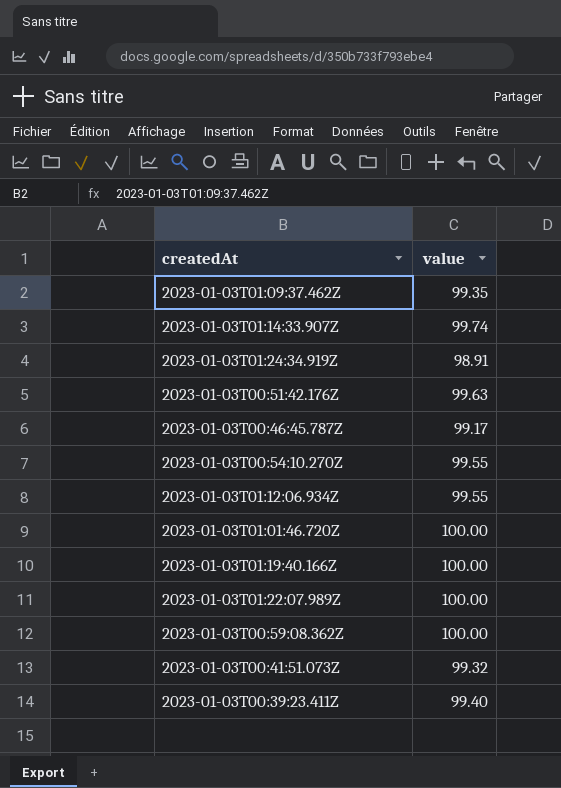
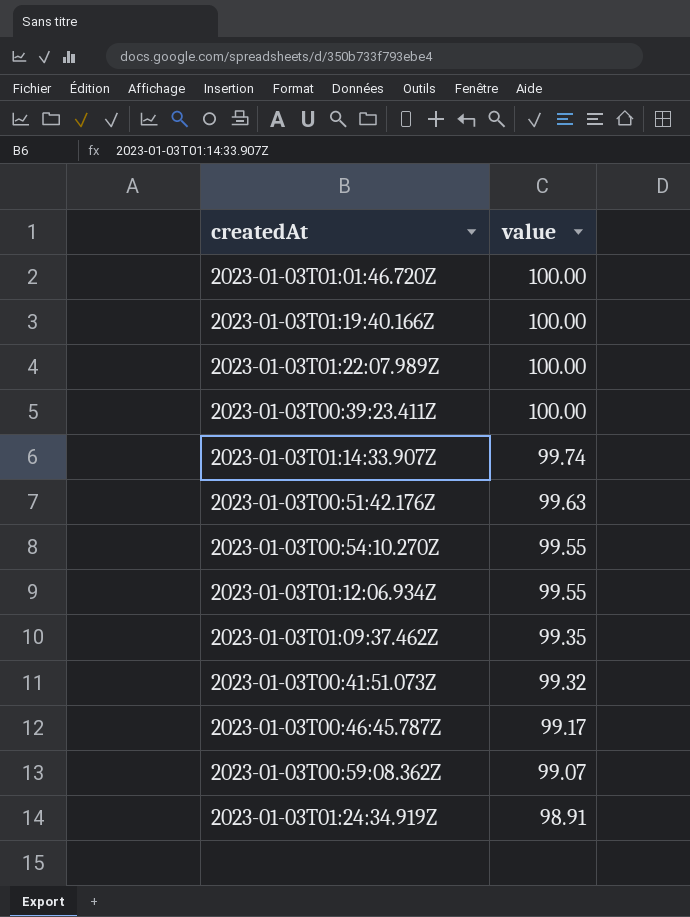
row order: none -> value descending
2023-01-03T00:39:23.411Z | value: 99.40 -> 100.00
2023-01-03T00:59:08.362Z | value: 100.00 -> 99.07

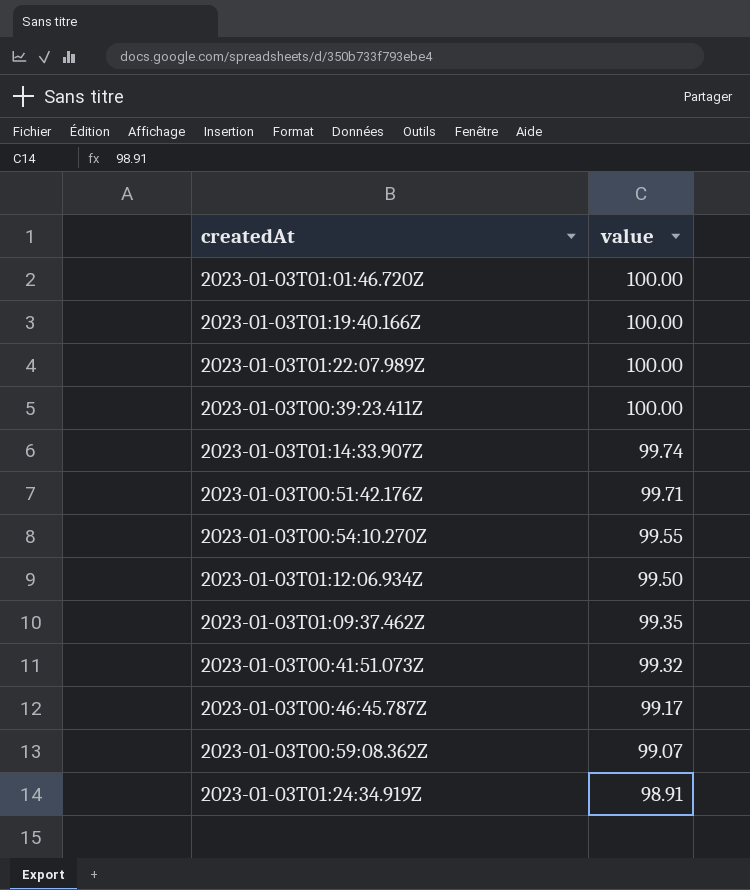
2023-01-03T00:51:42.176Z | value: 99.63 -> 99.71
2023-01-03T01:12:06.934Z | value: 99.55 -> 99.50

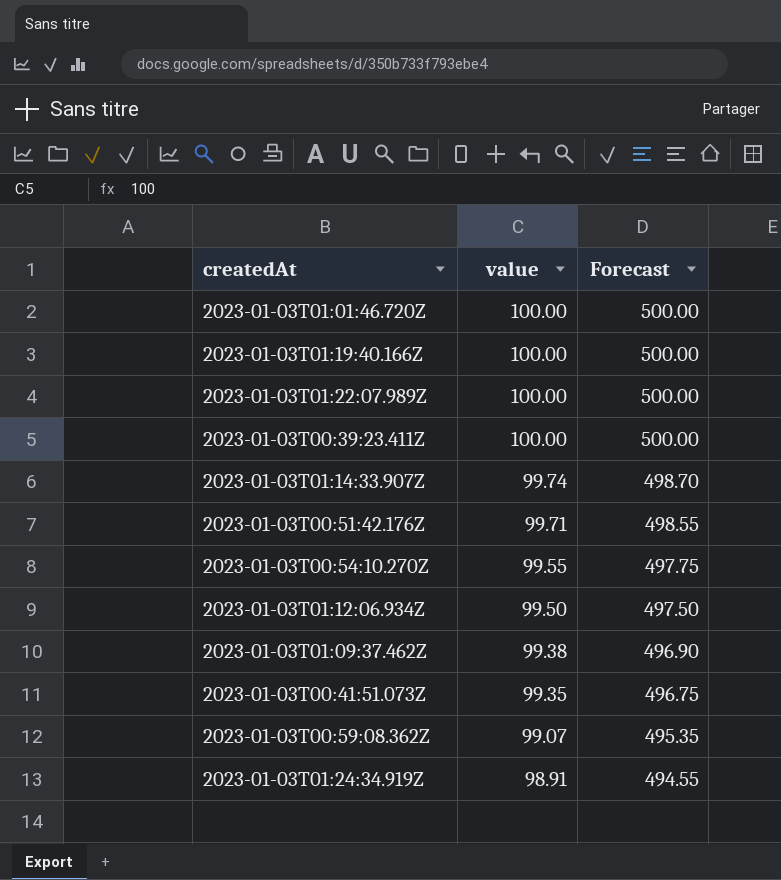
column Forecast | formula: none -> [value] * 5
row 2023-01-03T00:46:45.787Z: 99.17 -> none
2023-01-03T01:09:37.462Z | value: 99.35 -> 99.38
2023-01-03T00:41:51.073Z | value: 99.32 -> 99.35

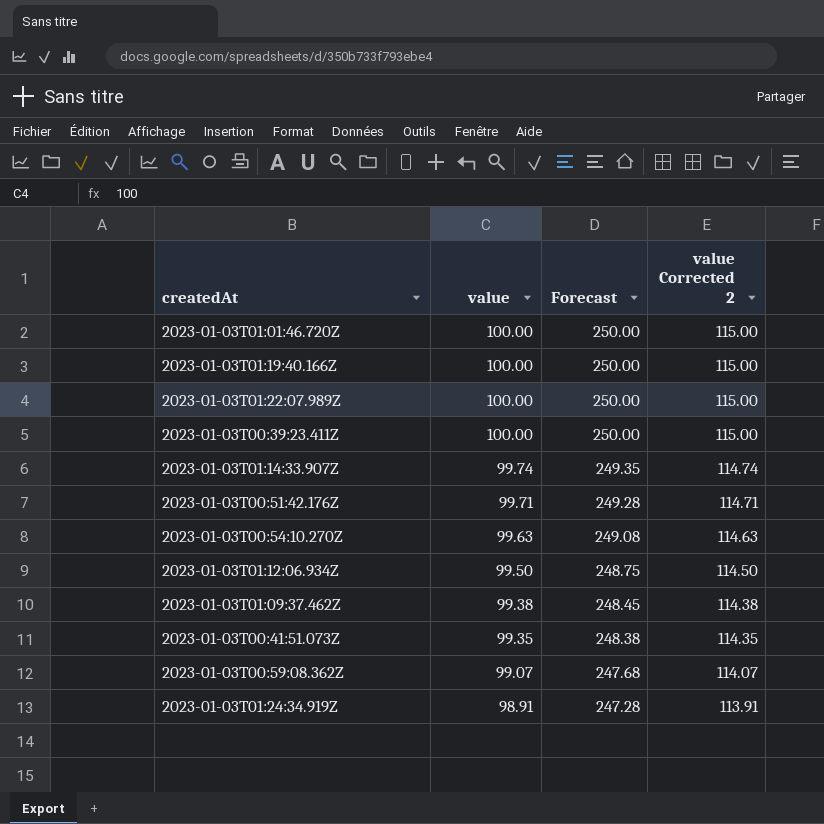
column Forecast | formula: [value] * 5 -> [value] * 2.5
column value Corrected 2 | formula: none -> [value] + 15
2023-01-03T00:54:10.270Z | value: 99.55 -> 99.63

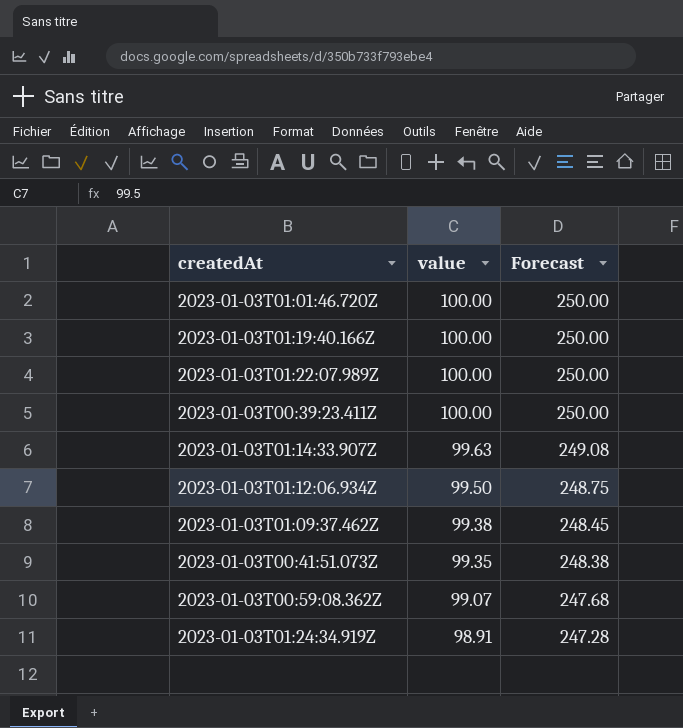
column value Corrected 2 | formula: [value] + 15 -> none
row 2023-01-03T00:51:42.176Z: 99.71 | 249.28 | 114.71 -> none
row 2023-01-03T00:54:10.270Z: 99.63 | 249.08 | 114.63 -> none
2023-01-03T01:14:33.907Z | value: 99.74 -> 99.63
2023-01-03T01:14:33.907Z | Forecast: 249.35 -> 249.08

